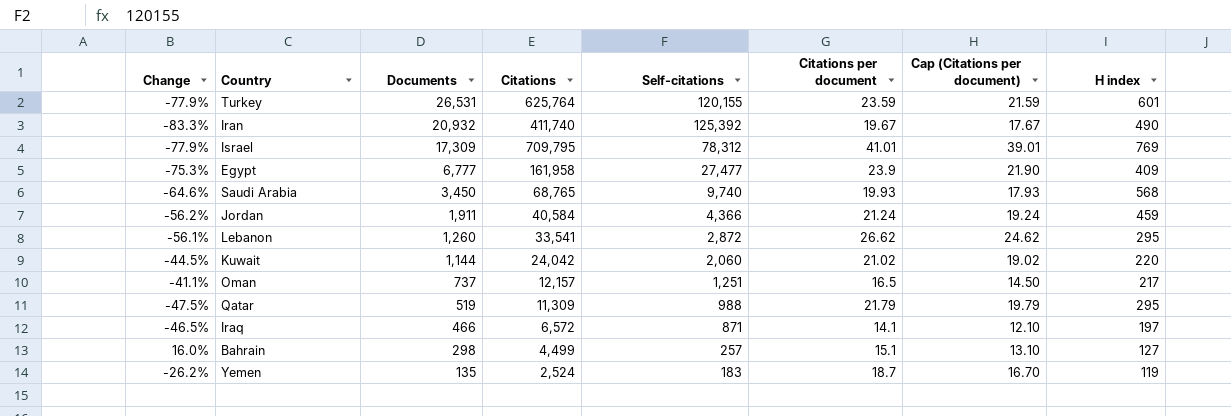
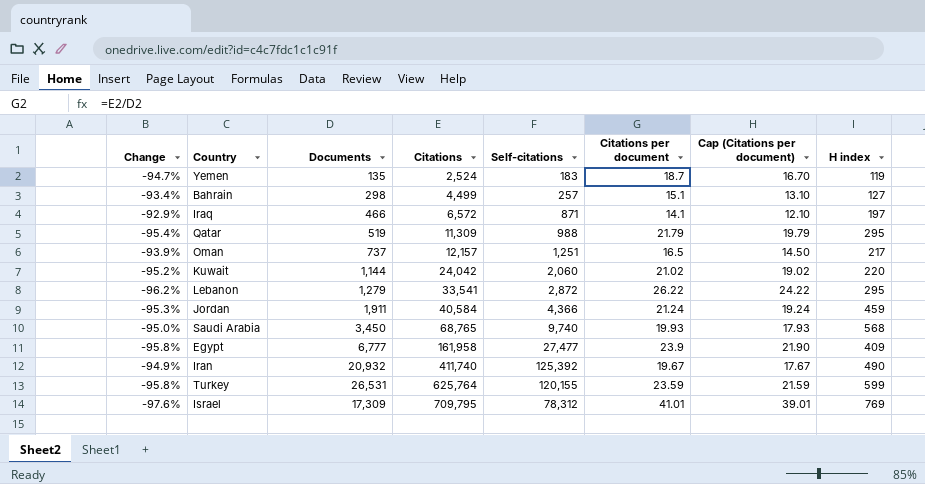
row order: Documents descending -> Citations ascending
column Change | formula: ([Documents] - [Self-citations]) / [Self-citations] -> ([Documents] - [Citations]) / [Citations]
Lebanon | Documents: 1,260 -> 1,279
Lebanon | Citations per document: 26.62 -> 26.22
Lebanon | Cap (Citations per document): 24.62 -> 24.22
Turkey | H index: 601 -> 599

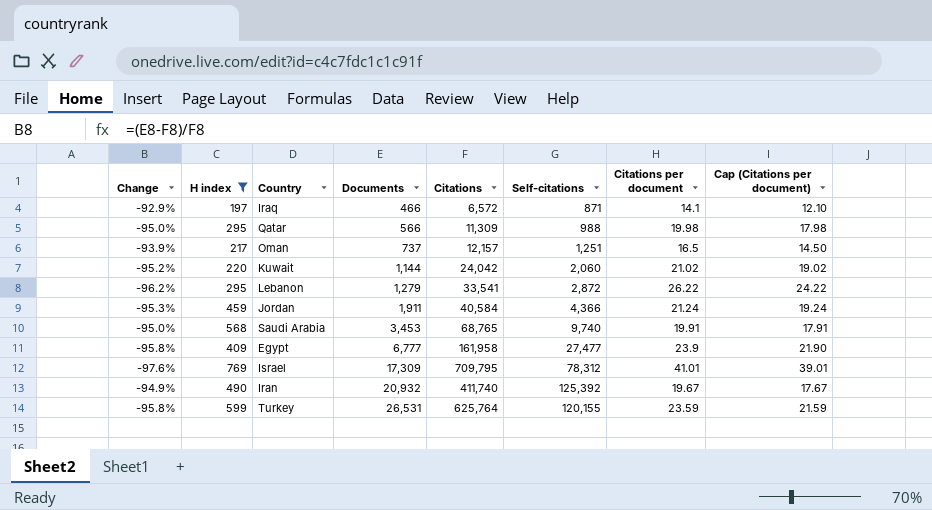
filter: none -> H index >= 197
row order: Citations ascending -> Documents ascending
column H index | position: 8 -> 2
Qatar | Change: -95.4% -> -95.0%
Qatar | Documents: 519 -> 566
Qatar | Citations per document: 21.79 -> 19.98
Qatar | Cap (Citations per document): 19.79 -> 17.98
Saudi Arabia | Documents: 3,450 -> 3,453
Saudi Arabia | Citations per document: 19.93 -> 19.91
Saudi Arabia | Cap (Citations per document): 17.93 -> 17.91

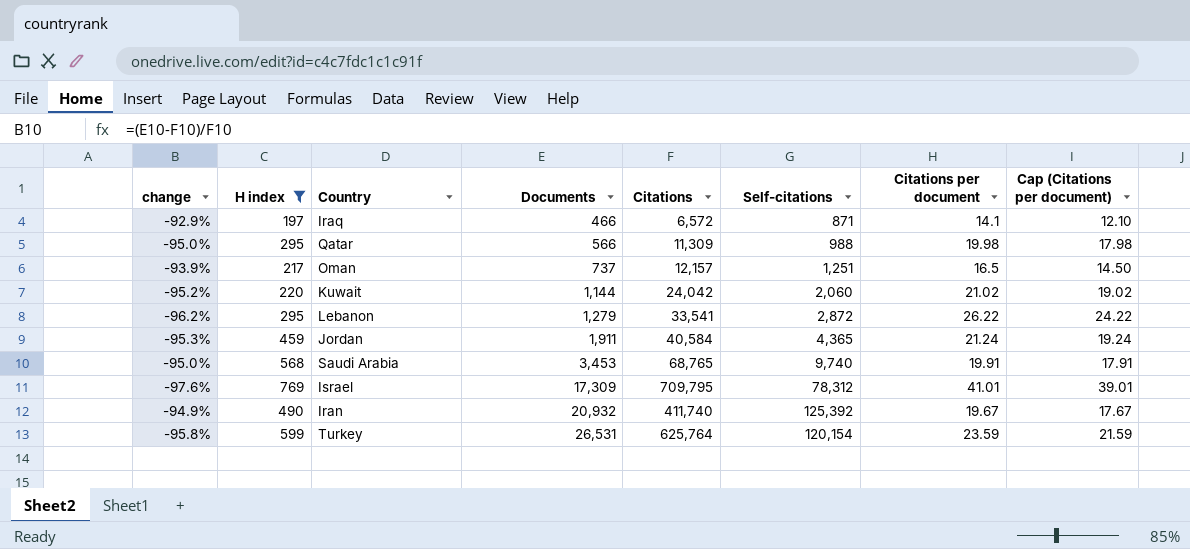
column name: Change -> change
row Egypt: -95.8% | 409 | 6,777 | 161,958 | 27,477 | 23.9 | 21.90 -> none
Jordan | Self-citations: 4,366 -> 4,365
Turkey | Self-citations: 120,155 -> 120,154

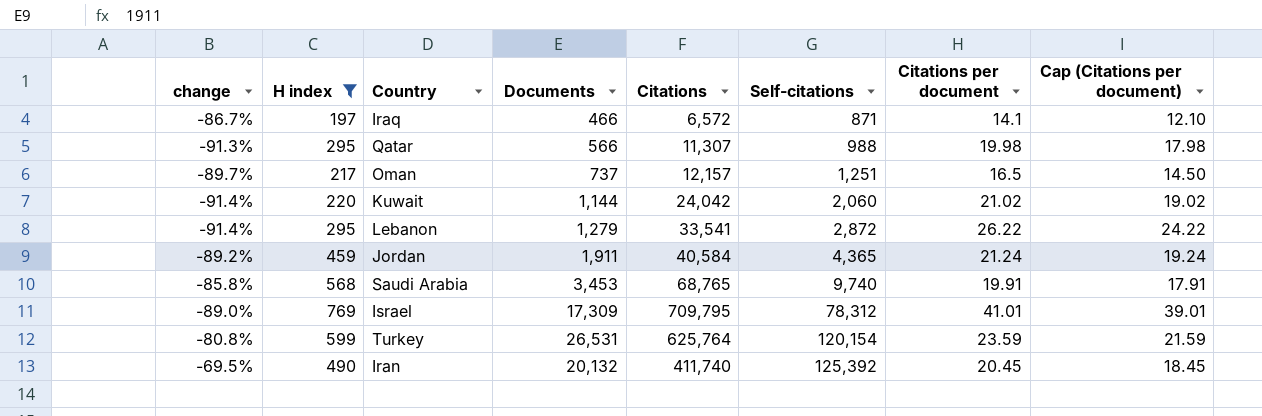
row order: Documents ascending -> Self-citations ascending
column change | formula: ([Documents] - [Citations]) / [Citations] -> ([Self-citations] - [Citations]) / [Citations]
Qatar | Citations: 11,309 -> 11,307
Iran | Documents: 20,932 -> 20,132
Iran | Citations per document: 19.67 -> 20.45
Iran | Cap (Citations per document): 17.67 -> 18.45

